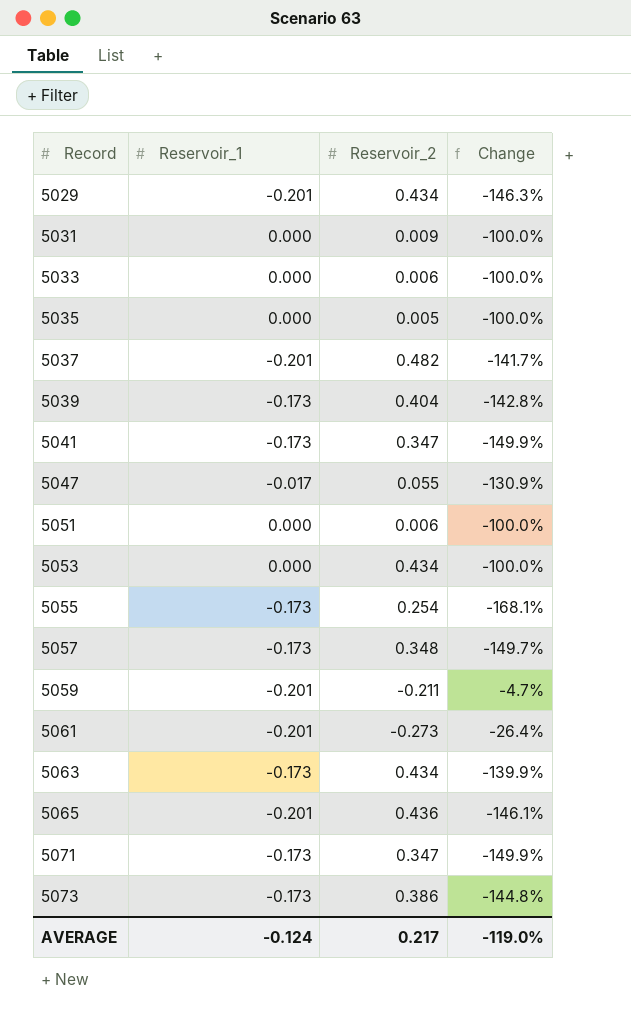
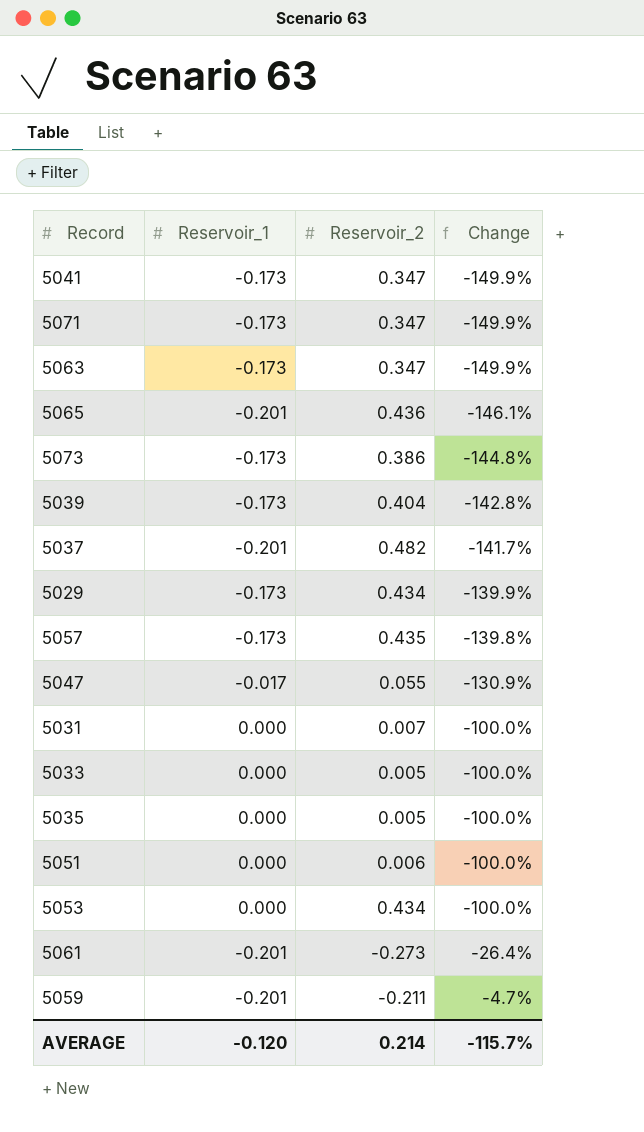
row order: Record ascending -> Change ascending
row 5055: -0.173 | 0.254 | -168.1% -> none
5063 | Reservoir_2: 0.434 -> 0.347
5063 | Change: -139.9% -> -149.9%
5029 | Reservoir_1: -0.201 -> -0.173
5029 | Change: -146.3% -> -139.9%
5057 | Reservoir_2: 0.348 -> 0.435
5057 | Change: -149.7% -> -139.8%
5031 | Reservoir_2: 0.009 -> 0.007
5033 | Reservoir_2: 0.006 -> 0.005
AVERAGE | Reservoir_1: -0.124 -> -0.120
AVERAGE | Reservoir_2: 0.217 -> 0.214
AVERAGE | Change: -119.0% -> -115.7%

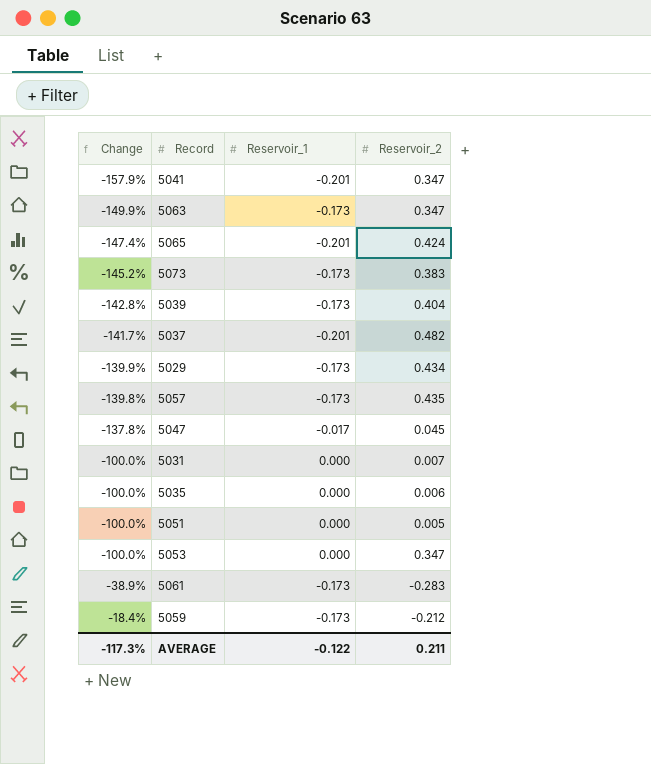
column Change | position: 4 -> 1
row 5071: -0.173 | 0.347 | -149.9% -> none
row 5033: 0.000 | 0.005 | -100.0% -> none
5041 | Change: -149.9% -> -157.9%
5041 | Reservoir_1: -0.173 -> -0.201
5065 | Change: -146.1% -> -147.4%
5065 | Reservoir_2: 0.436 -> 0.424
5073 | Change: -144.8% -> -145.2%
5073 | Reservoir_2: 0.386 -> 0.383
5047 | Change: -130.9% -> -137.8%
5047 | Reservoir_2: 0.055 -> 0.045
5035 | Reservoir_2: 0.005 -> 0.006
5051 | Reservoir_2: 0.006 -> 0.005
5053 | Reservoir_2: 0.434 -> 0.347
5061 | Change: -26.4% -> -38.9%
5061 | Reservoir_1: -0.201 -> -0.173
5061 | Reservoir_2: -0.273 -> -0.283
5059 | Change: -4.7% -> -18.4%
5059 | Reservoir_1: -0.201 -> -0.173
5059 | Reservoir_2: -0.211 -> -0.212
AVERAGE | Change: -115.7% -> -117.3%
AVERAGE | Reservoir_1: -0.120 -> -0.122
AVERAGE | Reservoir_2: 0.214 -> 0.211

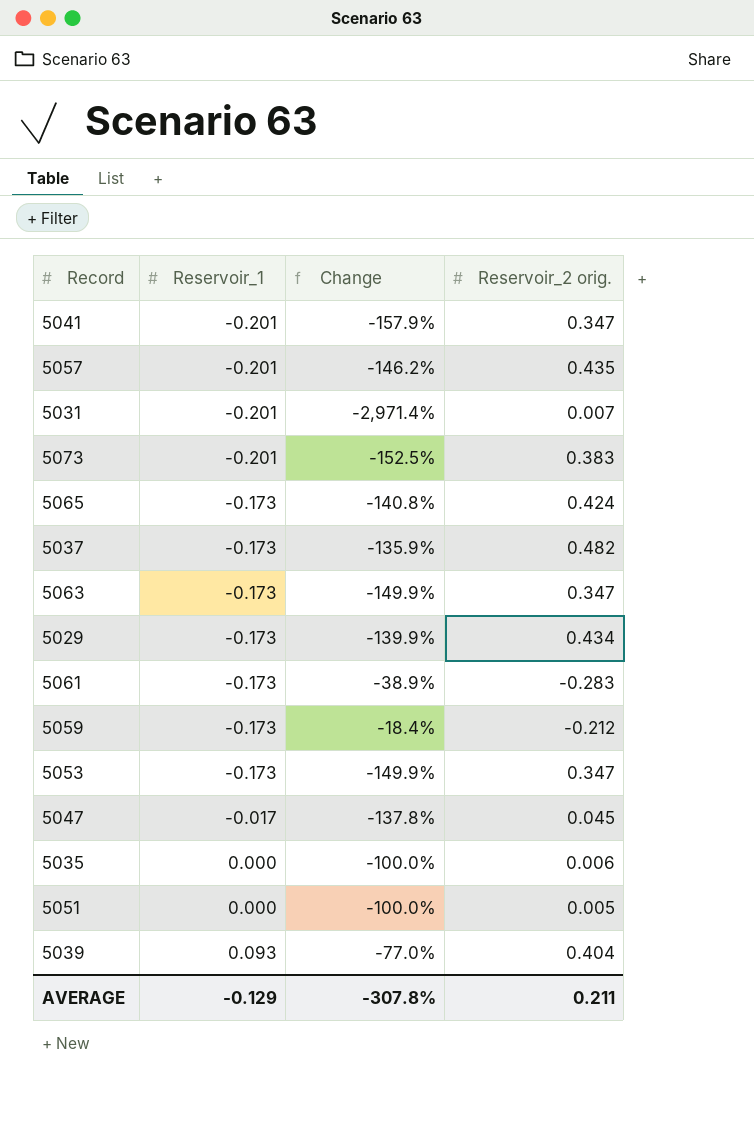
row order: Change ascending -> Reservoir_1 ascending
column Change | position: 1 -> 3
column name: Reservoir_2 -> Reservoir_2 orig.
5057 | Reservoir_1: -0.173 -> -0.201
5057 | Change: -139.8% -> -146.2%
5031 | Reservoir_1: 0.000 -> -0.201
5031 | Change: -100.0% -> -2,971.4%
5073 | Reservoir_1: -0.173 -> -0.201
5073 | Change: -145.2% -> -152.5%
5065 | Reservoir_1: -0.201 -> -0.173
5065 | Change: -147.4% -> -140.8%
5037 | Reservoir_1: -0.201 -> -0.173
5037 | Change: -141.7% -> -135.9%
5053 | Reservoir_1: 0.000 -> -0.173
5053 | Change: -100.0% -> -149.9%
5039 | Reservoir_1: -0.173 -> 0.093
5039 | Change: -142.8% -> -77.0%
AVERAGE | Reservoir_1: -0.122 -> -0.129
AVERAGE | Change: -117.3% -> -307.8%

